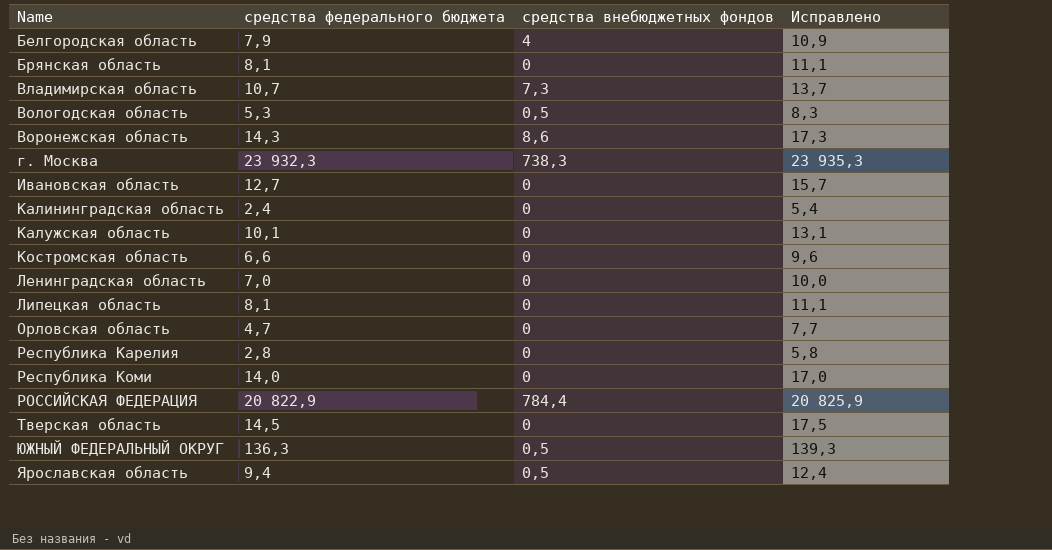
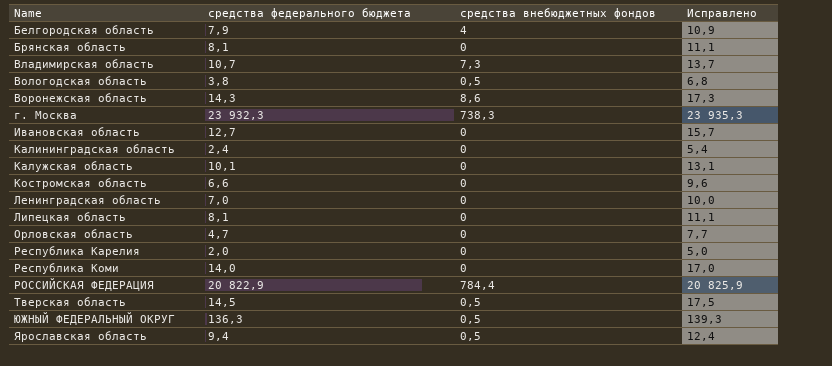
Вологодская область | средства федерального бюджета: 5,3 -> 3,8
Вологодская область | Исправлено: 8,3 -> 6,8
Республика Карелия | средства федерального бюджета: 2,8 -> 2,0
Республика Карелия | Исправлено: 5,8 -> 5,0
Тверская область | средства внебюджетных фондов: 0 -> 0,5

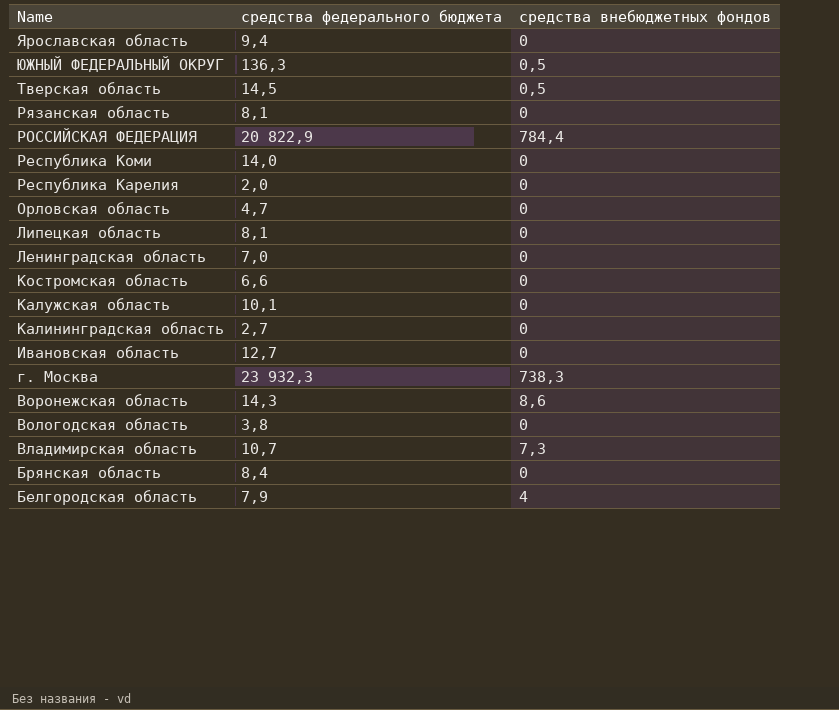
row order: Name ascending -> Name descending
column Исправлено | formula: [средства федерального бюджета] + 3 -> none
Ярославская область | средства внебюджетных фондов: 0,5 -> 0
row Рязанская область: none -> 8,1 | 0
Калининградская область | средства федерального бюджета: 2,4 -> 2,7
Вологодская область | средства внебюджетных фондов: 0,5 -> 0
Брянская область | средства федерального бюджета: 8,1 -> 8,4

